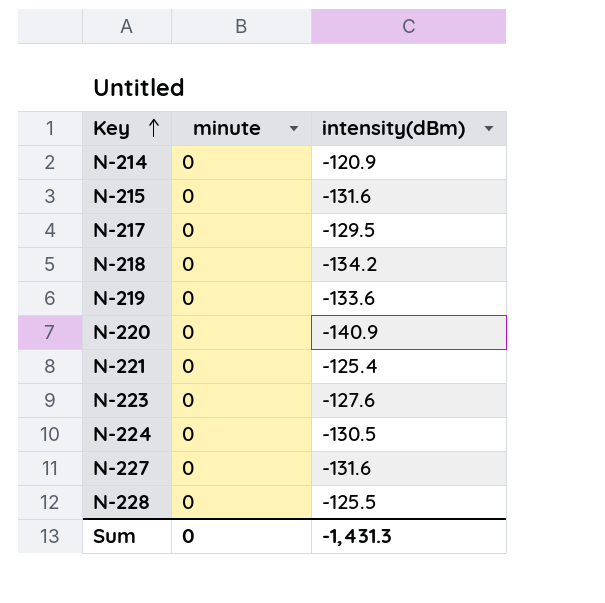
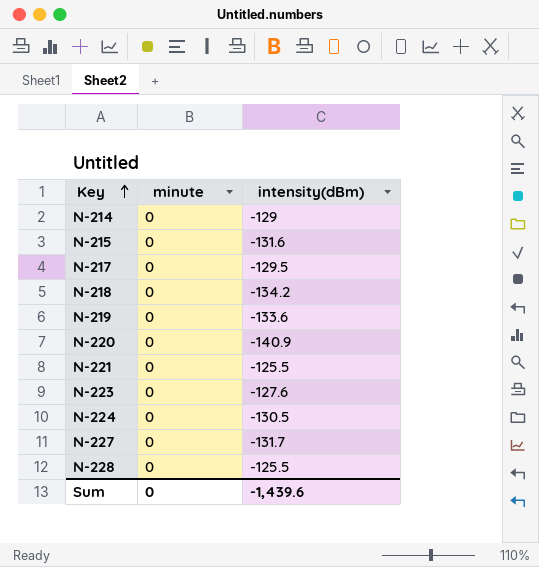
N-214 | intensity(dBm): -120.9 -> -129
N-221 | intensity(dBm): -125.4 -> -125.5
N-227 | intensity(dBm): -131.6 -> -131.7
Sum | intensity(dBm): -1,431.3 -> -1,439.6

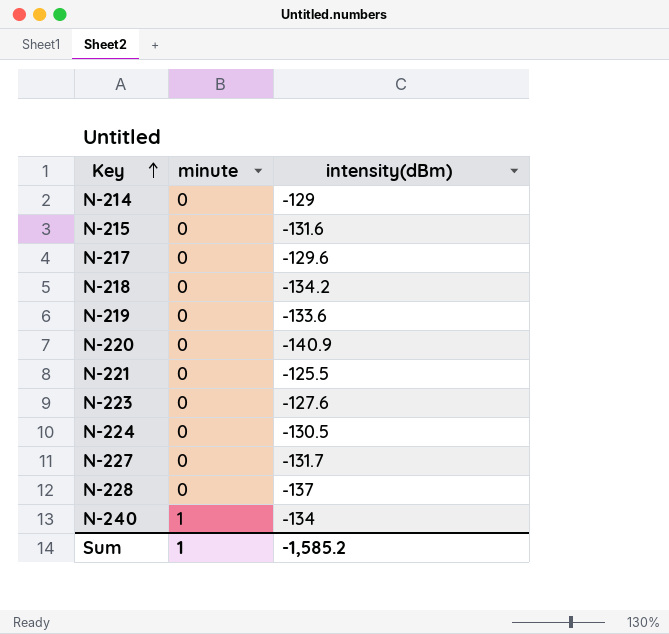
N-217 | intensity(dBm): -129.5 -> -129.6
N-228 | intensity(dBm): -125.5 -> -137
row N-240: none -> 1 | -134
Sum | minute: 0 -> 1
Sum | intensity(dBm): -1,439.6 -> -1,585.2

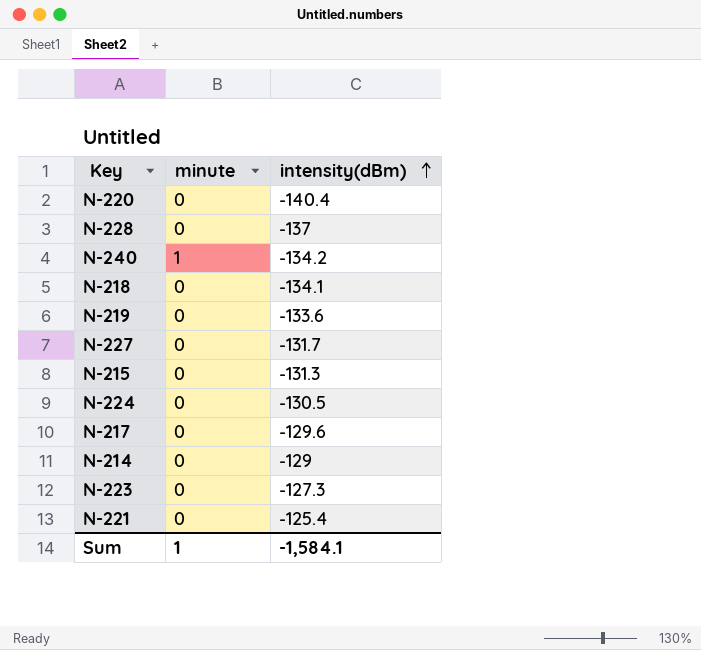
row order: Key ascending -> intensity(dBm) ascending
N-220 | intensity(dBm): -140.9 -> -140.4
N-240 | intensity(dBm): -134 -> -134.2
N-218 | intensity(dBm): -134.2 -> -134.1
N-215 | intensity(dBm): -131.6 -> -131.3
N-223 | intensity(dBm): -127.6 -> -127.3
N-221 | intensity(dBm): -125.5 -> -125.4
Sum | intensity(dBm): -1,585.2 -> -1,584.1

